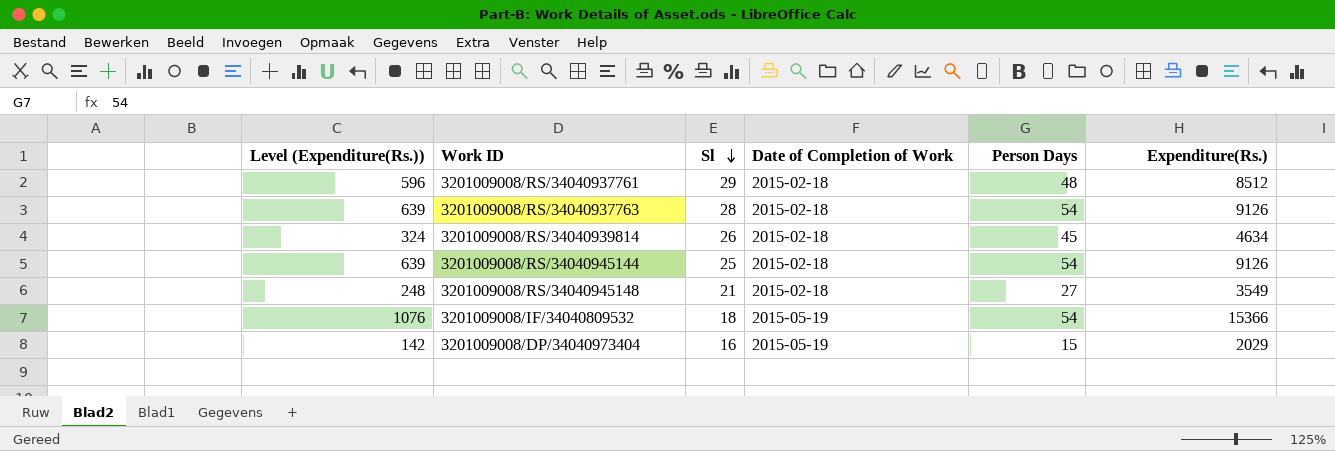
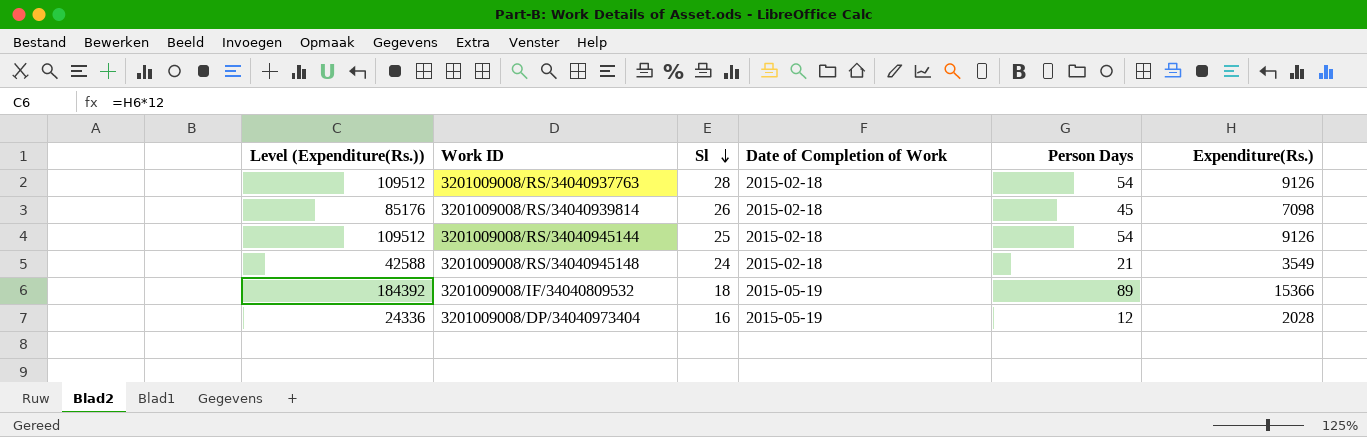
column Level (Expenditure(Rs.)) | formula: [Expenditure(Rs.)] * 0.07 -> [Expenditure(Rs.)] * 12
row 3201009008/RS/34040937761: 596 | 29 | 2015-02-18 | 48 | 8512 -> none
3201009008/RS/34040939814 | Expenditure(Rs.): 4634 -> 7098
3201009008/RS/34040945148 | Sl: 21 -> 24
3201009008/RS/34040945148 | Person Days: 27 -> 21
3201009008/IF/34040809532 | Person Days: 54 -> 89
3201009008/DP/34040973404 | Person Days: 15 -> 12
3201009008/DP/34040973404 | Expenditure(Rs.): 2029 -> 2028

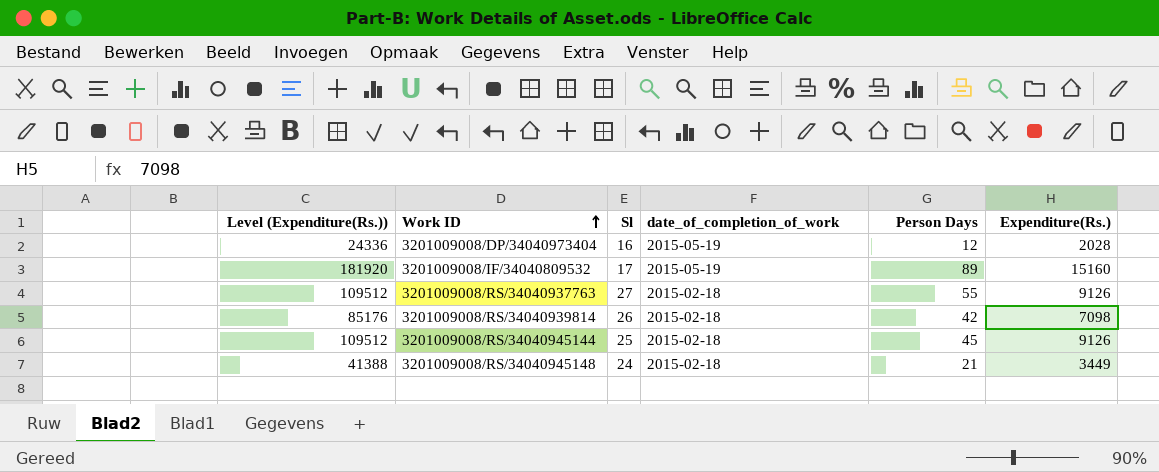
row order: Sl descending -> Work ID ascending
column name: Date of Completion of Work -> date_of_completion_of_work
3201009008/IF/34040809532 | Level (Expenditure(Rs.)): 184392 -> 181920
3201009008/IF/34040809532 | Sl: 18 -> 17
3201009008/IF/34040809532 | Expenditure(Rs.): 15366 -> 15160
3201009008/RS/34040937763 | Sl: 28 -> 27
3201009008/RS/34040937763 | Person Days: 54 -> 55
3201009008/RS/34040939814 | Person Days: 45 -> 42
3201009008/RS/34040945144 | Person Days: 54 -> 45
3201009008/RS/34040945148 | Level (Expenditure(Rs.)): 42588 -> 41388
3201009008/RS/34040945148 | Expenditure(Rs.): 3549 -> 3449

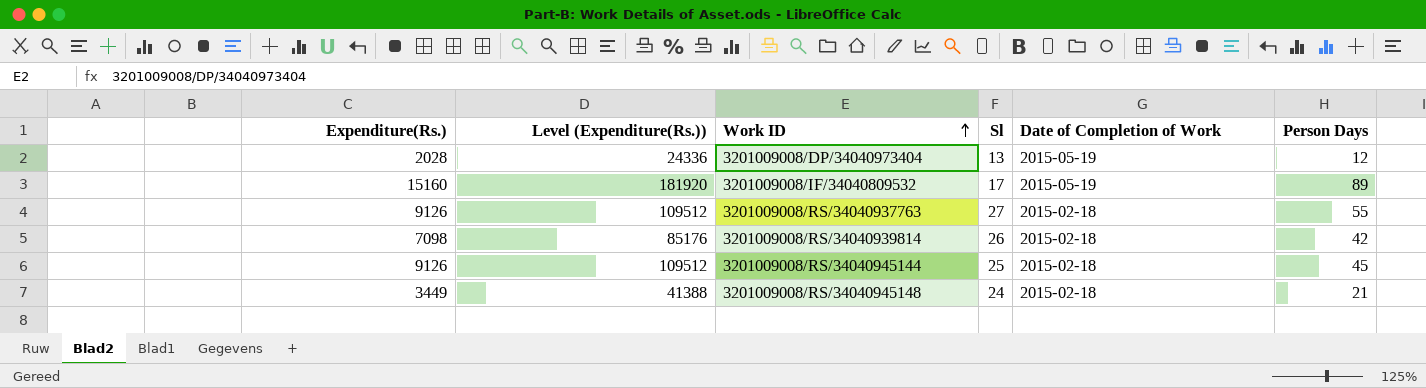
column Expenditure(Rs.) | position: 6 -> 1
column name: date_of_completion_of_work -> Date of Completion of Work
3201009008/DP/34040973404 | Sl: 16 -> 13

